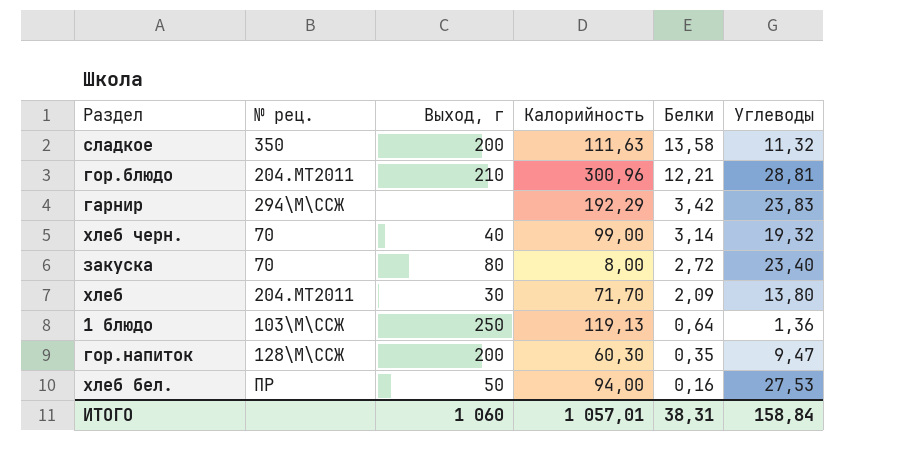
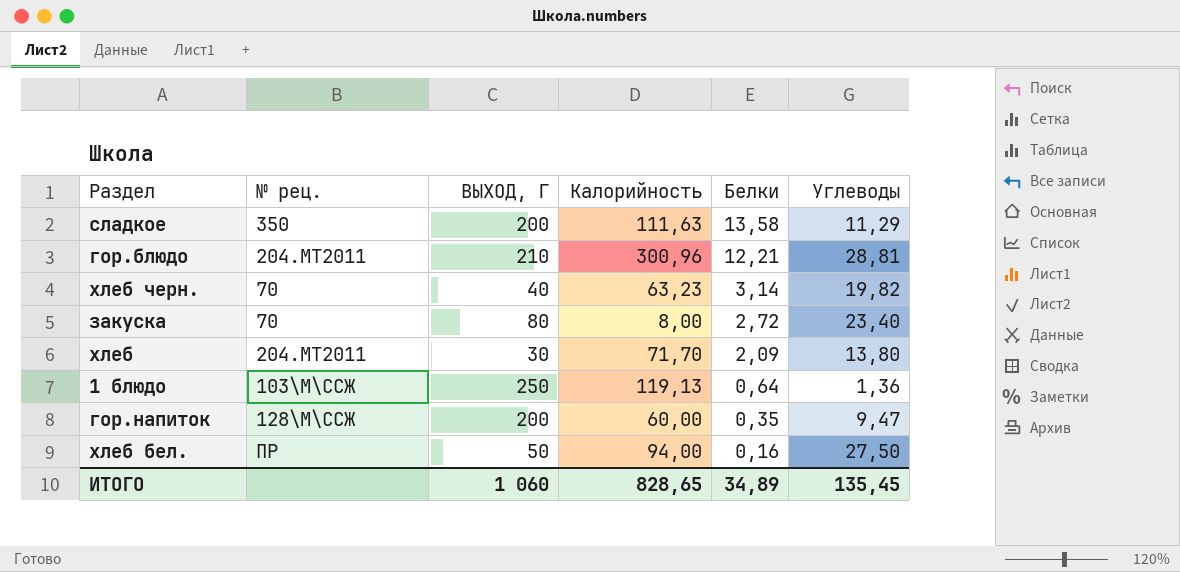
column name: Выход, г -> ВЫХОД, Г
row гарнир: 294\М\ССЖ | none | 192,29 | 3,42 | 23,83 -> none
сладкое | Углеводы: 11,32 -> 11,29
хлеб черн. | Калорийность: 99,00 -> 63,23
хлеб черн. | Углеводы: 19,32 -> 19,82
гор.напиток | Калорийность: 60,30 -> 60,00
хлеб бел. | Углеводы: 27,53 -> 27,50
ИТОГО | Калорийность: 1 057,01 -> 828,65
ИТОГО | Белки: 38,31 -> 34,89
ИТОГО | Углеводы: 158,84 -> 135,45

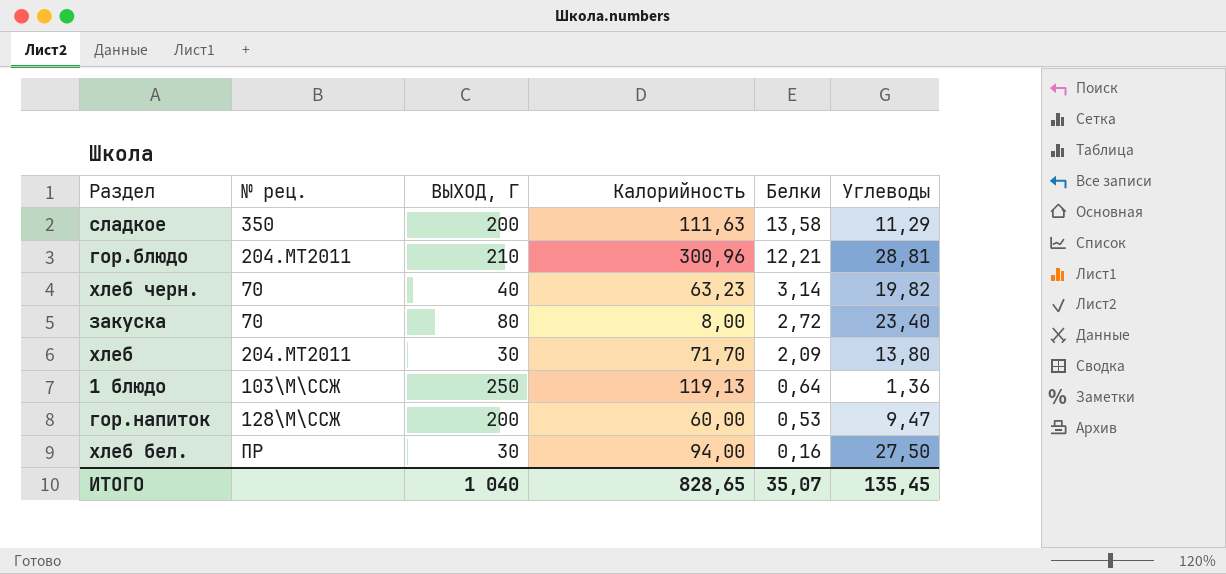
гор.напиток | Белки: 0,35 -> 0,53
хлеб бел. | ВЫХОД, Г: 50 -> 30
ИТОГО | ВЫХОД, Г: 1 060 -> 1 040
ИТОГО | Белки: 34,89 -> 35,07

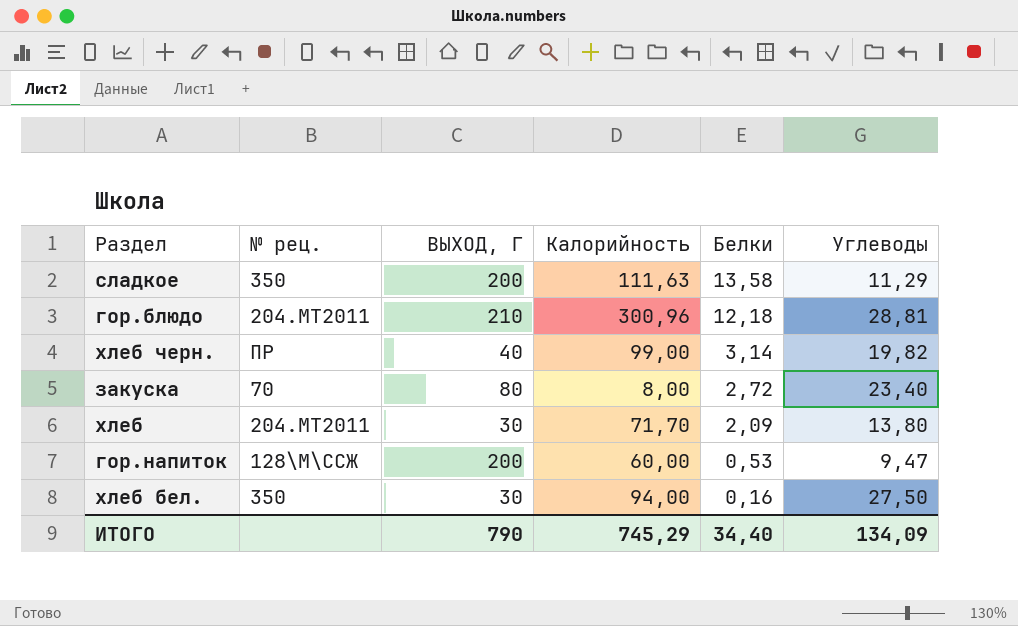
row 1 блюдо: 103\М\ССЖ | 250 | 119,13 | 0,64 | 1,36 -> none
гор.блюдо | Белки: 12,21 -> 12,18
хлеб черн. | № рец.: 70 -> ПР
хлеб черн. | Калорийность: 63,23 -> 99,00
хлеб бел. | № рец.: ПР -> 350
ИТОГО | ВЫХОД, Г: 1 040 -> 790
ИТОГО | Калорийность: 828,65 -> 745,29
ИТОГО | Белки: 35,07 -> 34,40
ИТОГО | Углеводы: 135,45 -> 134,09

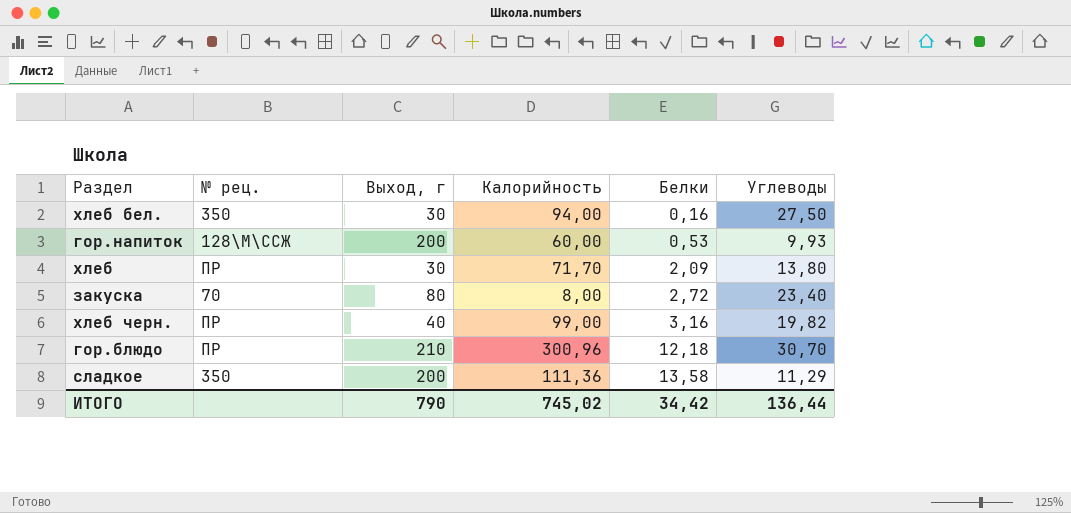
row order: Белки descending -> Белки ascending
column name: ВЫХОД, Г -> Выход, г
гор.напиток | Углеводы: 9,47 -> 9,93
хлеб | № рец.: 204.МТ2011 -> ПР
хлеб черн. | Белки: 3,14 -> 3,16
гор.блюдо | № рец.: 204.МТ2011 -> ПР
гор.блюдо | Углеводы: 28,81 -> 30,70
сладкое | Калорийность: 111,63 -> 111,36
ИТОГО | Калорийность: 745,29 -> 745,02
ИТОГО | Белки: 34,40 -> 34,42
ИТОГО | Углеводы: 134,09 -> 136,44

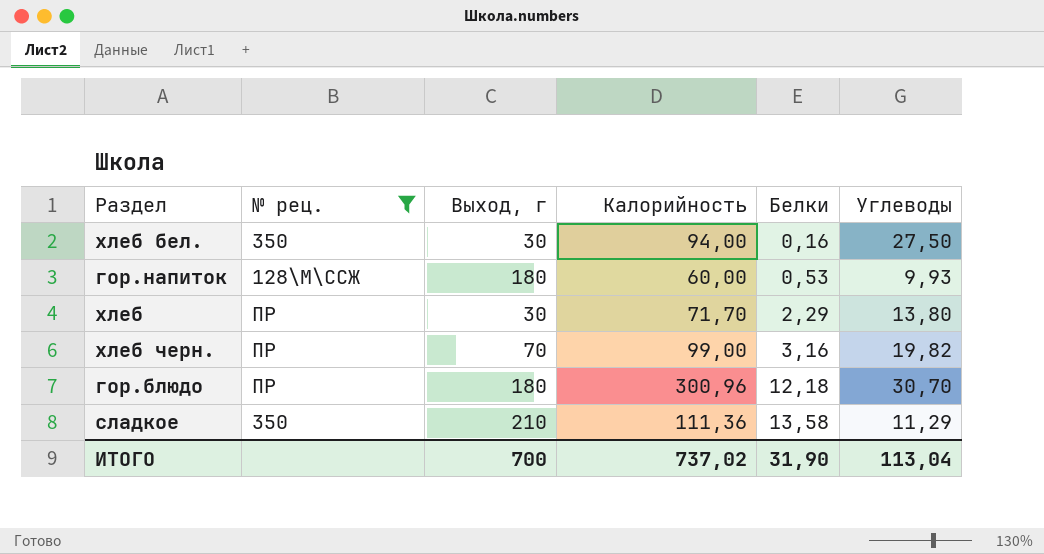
filter: none -> № рец. != 70
гор.напиток | Выход, г: 200 -> 180
хлеб | Белки: 2,09 -> 2,29
хлеб черн. | Выход, г: 40 -> 70
гор.блюдо | Выход, г: 210 -> 180
сладкое | Выход, г: 200 -> 210
ИТОГО | Выход, г: 790 -> 700
ИТОГО | Калорийность: 745,02 -> 737,02
ИТОГО | Белки: 34,42 -> 31,90
ИТОГО | Углеводы: 136,44 -> 113,04

